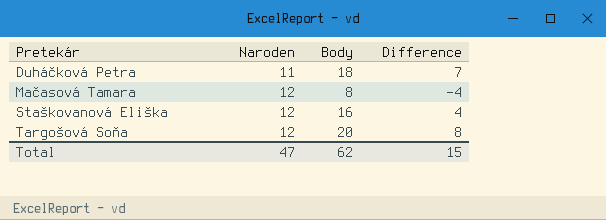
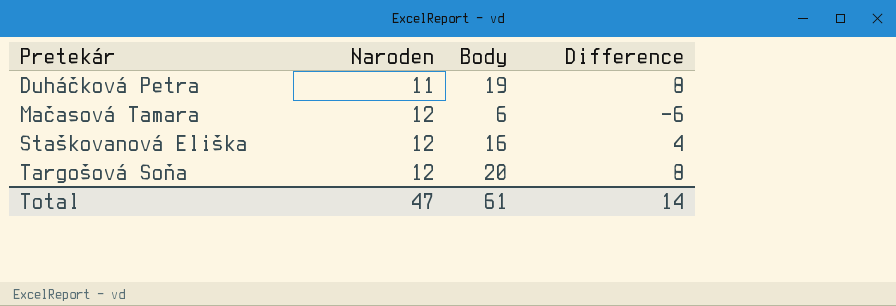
Duháčková Petra | Body: 18 -> 19
Duháčková Petra | Difference: 7 -> 8
Mačasová Tamara | Body: 8 -> 6
Mačasová Tamara | Difference: -4 -> -6
Total | Body: 62 -> 61
Total | Difference: 15 -> 14

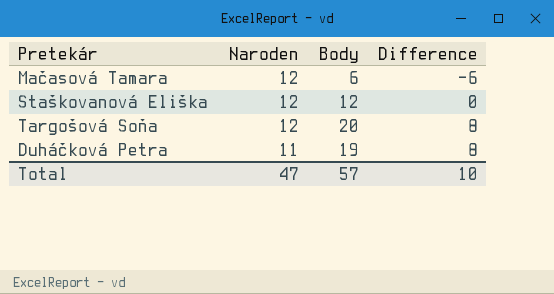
row order: Pretekár ascending -> Naroden descending
Staškovanová Eliška | Body: 16 -> 12
Staškovanová Eliška | Difference: 4 -> 0
Total | Body: 61 -> 57
Total | Difference: 14 -> 10

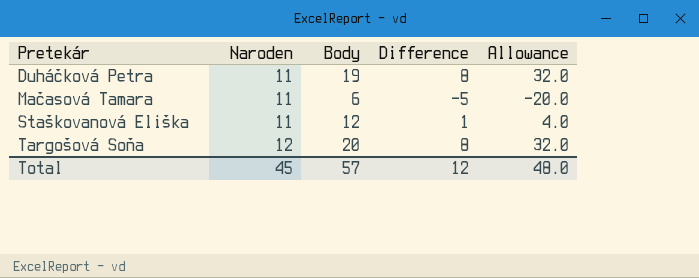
row order: Naroden descending -> Pretekár ascending
column Allowance | formula: none -> [Difference] * 4
Mačasová Tamara | Naroden: 12 -> 11
Mačasová Tamara | Difference: -6 -> -5
Staškovanová Eliška | Naroden: 12 -> 11
Staškovanová Eliška | Difference: 0 -> 1
Total | Naroden: 47 -> 45
Total | Difference: 10 -> 12

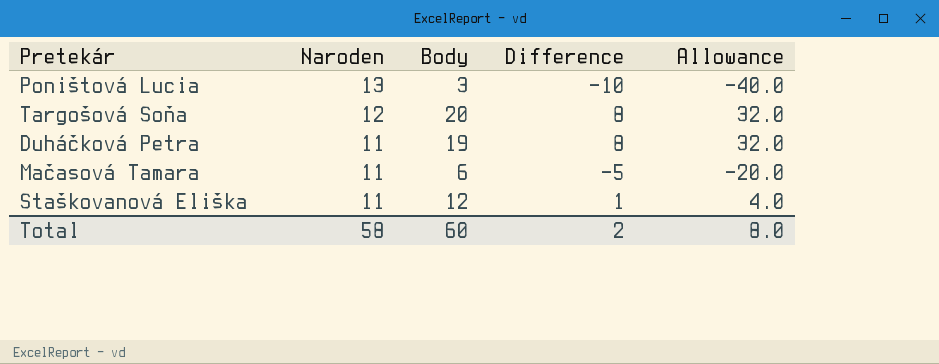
row order: Pretekár ascending -> Naroden descending
row Poništová Lucia: none -> 13 | 3 | -10 | -40.0
Total | Naroden: 45 -> 58
Total | Body: 57 -> 60
Total | Difference: 12 -> 2
Total | Allowance: 48.0 -> 8.0

